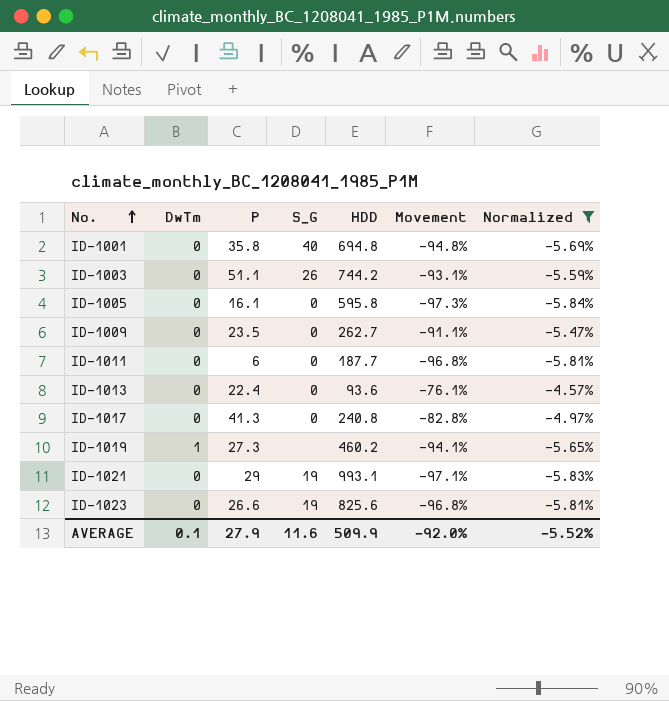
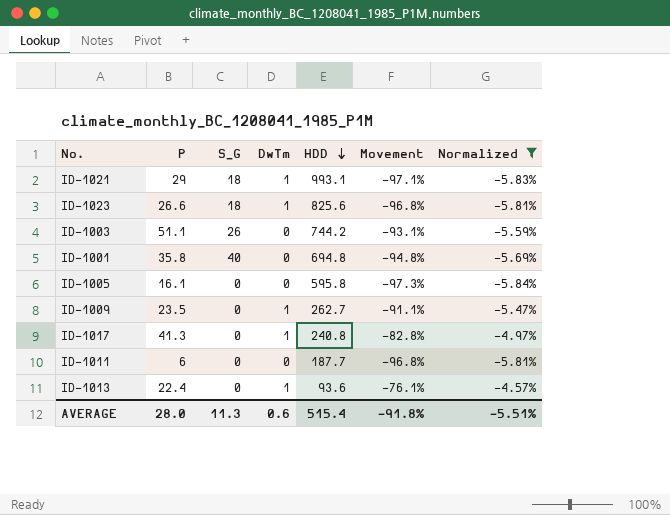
row order: No. ascending -> HDD descending
column DwTm | position: 2 -> 4
row ID-1019: 1 | 27.3 | none | 460.2 | -94.1% | -5.65% -> none
ID-1021 | S_G: 19 -> 18
ID-1021 | DwTm: 0 -> 1
ID-1023 | S_G: 19 -> 18
ID-1023 | DwTm: 0 -> 1
ID-1009 | DwTm: 0 -> 1
ID-1017 | DwTm: 0 -> 1
ID-1013 | DwTm: 0 -> 1
AVERAGE | P: 27.9 -> 28.0
AVERAGE | S_G: 11.6 -> 11.3
AVERAGE | DwTm: 0.1 -> 0.6
AVERAGE | HDD: 509.9 -> 515.4
AVERAGE | Movement: -92.0% -> -91.8%
AVERAGE | Normalized: -5.52% -> -5.51%

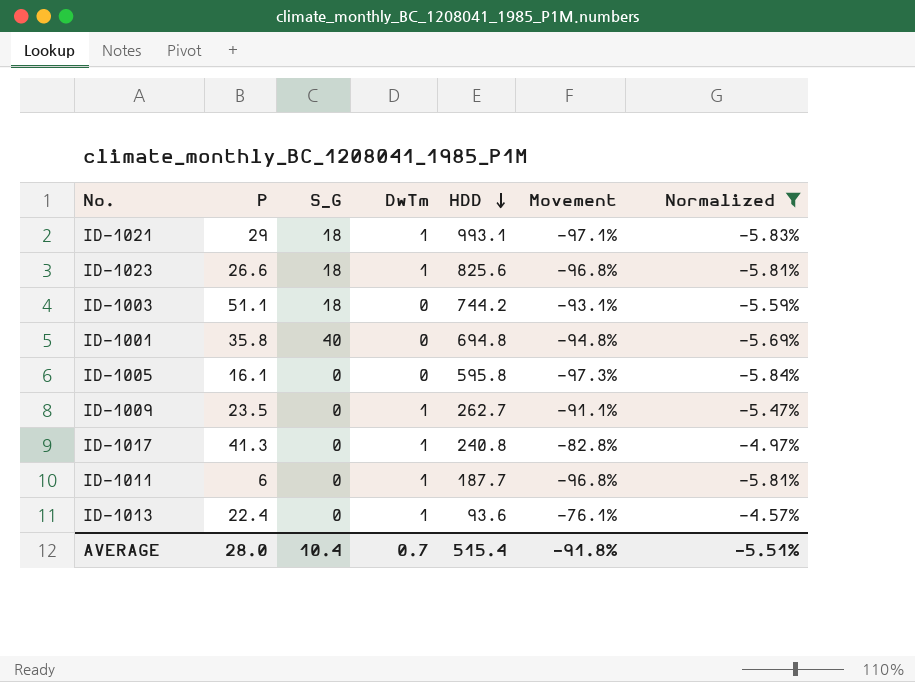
ID-1003 | S_G: 26 -> 18
ID-1011 | DwTm: 0 -> 1
AVERAGE | S_G: 11.3 -> 10.4
AVERAGE | DwTm: 0.6 -> 0.7

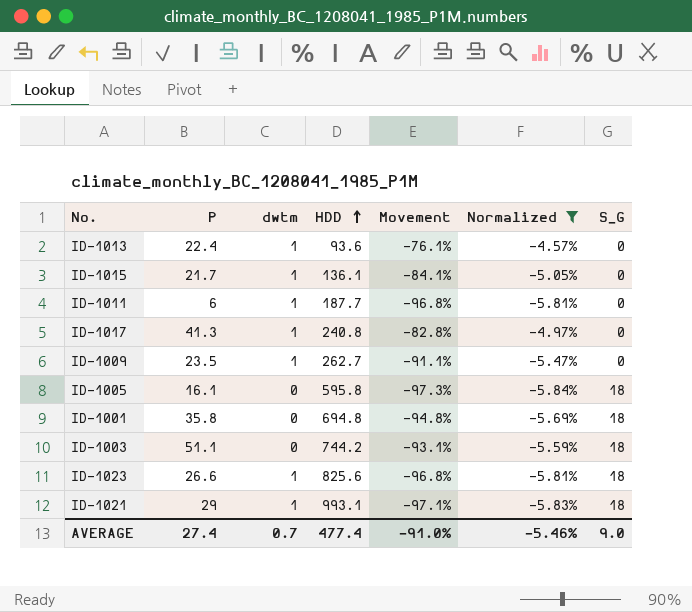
row order: HDD descending -> HDD ascending
column name: DwTm -> dwtm
column S_G | position: 3 -> 7
row ID-1015: none -> 21.7 | 1 | 136.1 | -84.1% | -5.05% | 0
ID-1005 | S_G: 0 -> 18
ID-1001 | S_G: 40 -> 18
AVERAGE | P: 28.0 -> 27.4
AVERAGE | HDD: 515.4 -> 477.4
AVERAGE | Movement: -91.8% -> -91.0%
AVERAGE | Normalized: -5.51% -> -5.46%
AVERAGE | S_G: 10.4 -> 9.0

